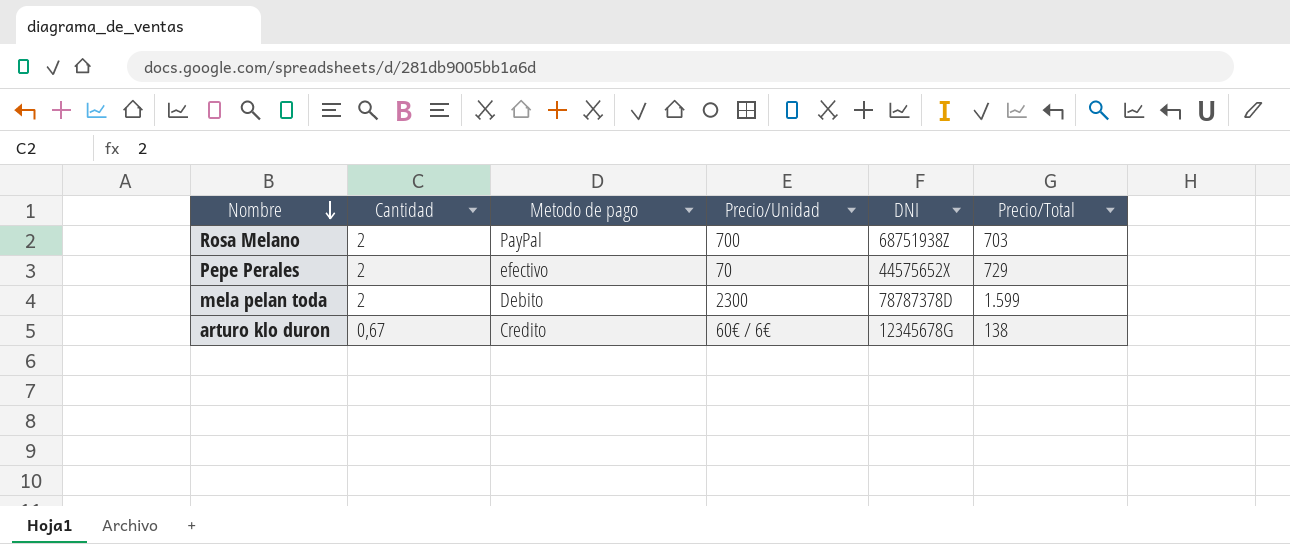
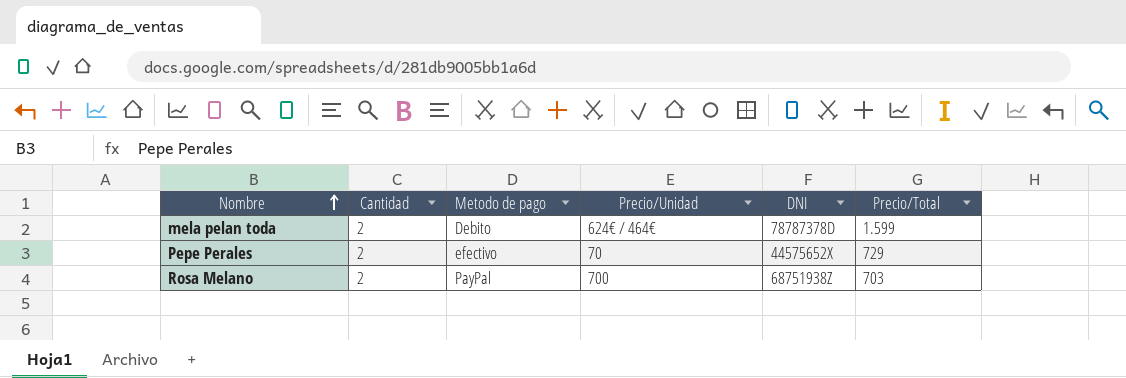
row order: Nombre descending -> Nombre ascending
row arturo klo duron: 0,67 | Credito | 60€ / 6€ | 12345678G | 138 -> none
mela pelan toda | Precio/Unidad: 2300 -> 624€ / 464€

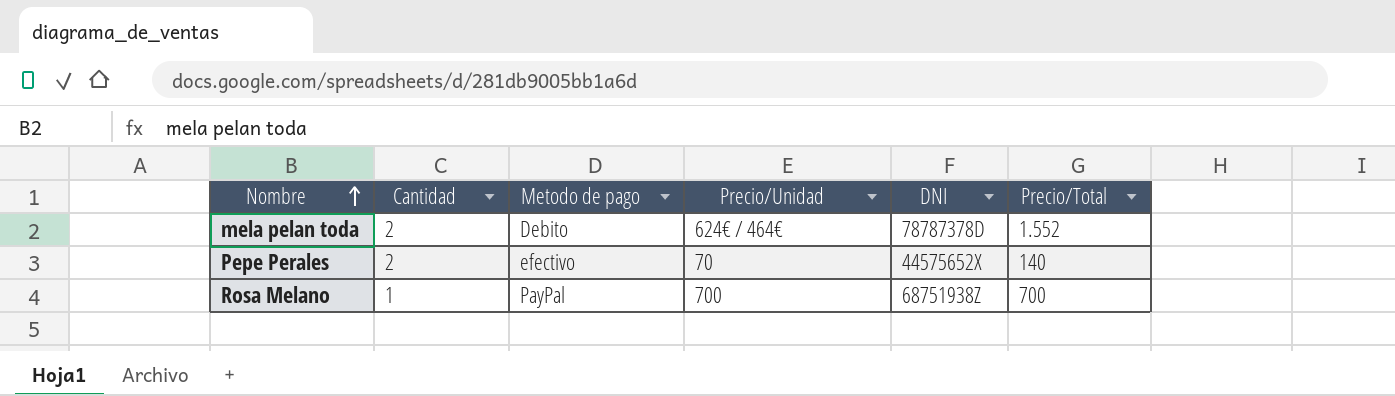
mela pelan toda | Precio/Total: 1.599 -> 1.552
Pepe Perales | Precio/Total: 729 -> 140
Rosa Melano | Cantidad: 2 -> 1
Rosa Melano | Precio/Total: 703 -> 700

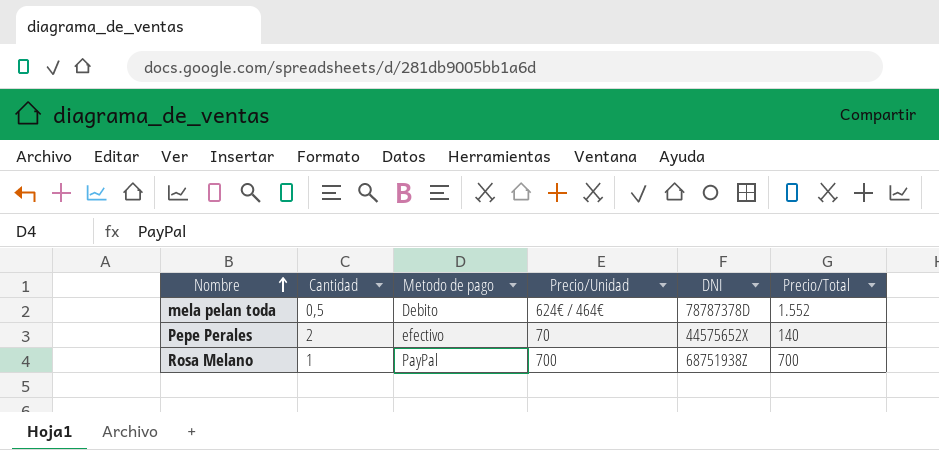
mela pelan toda | Cantidad: 2 -> 0,5

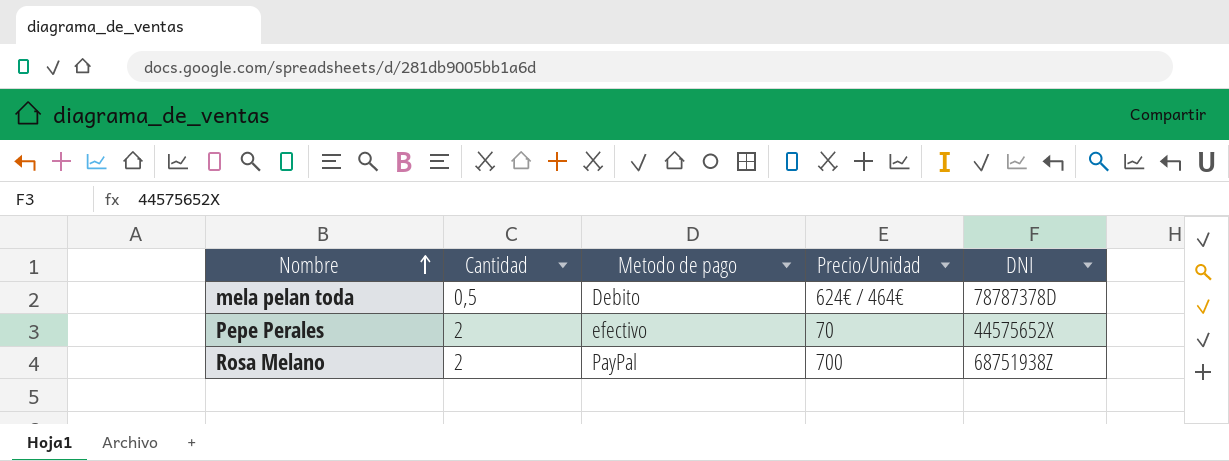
column Precio/Total | position: 6 -> none
Rosa Melano | Cantidad: 1 -> 2

